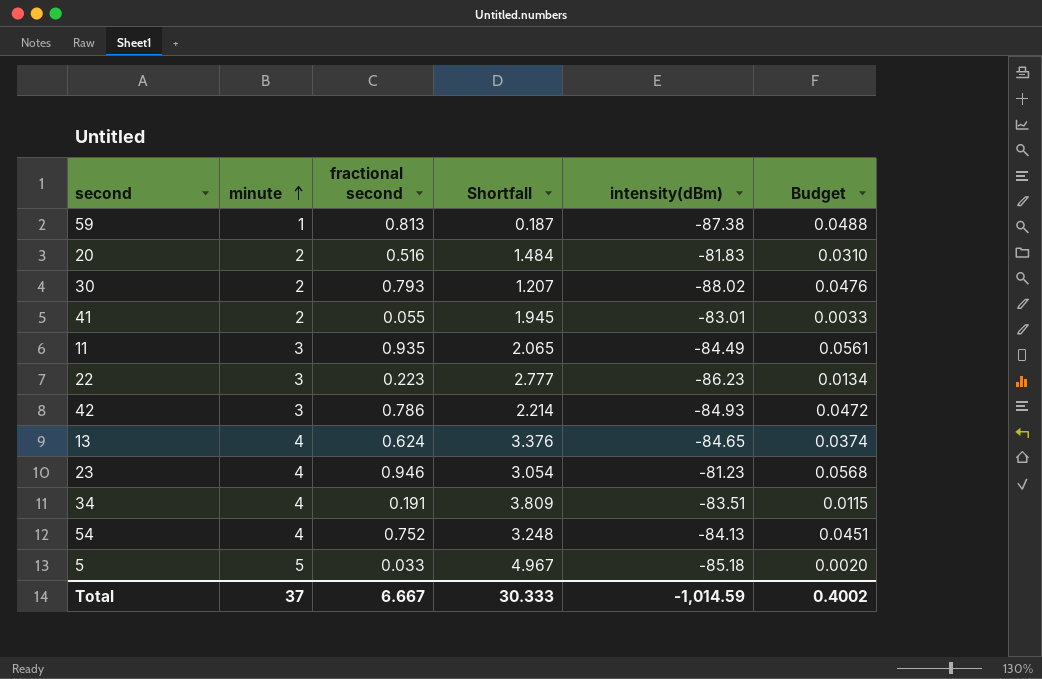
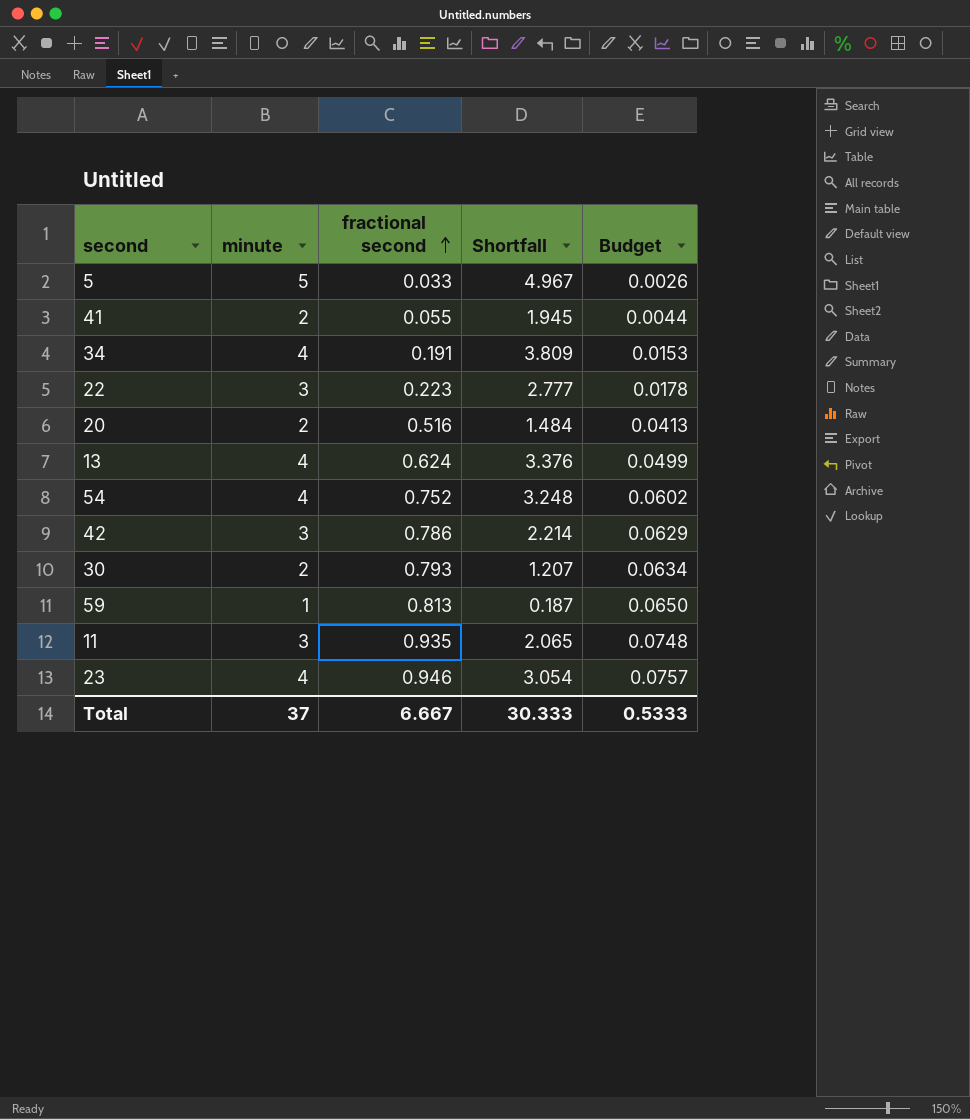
row order: minute ascending -> fractional second ascending
column intensity(dBm) | position: 5 -> none
column Budget | formula: [fractional second] * 0.06 -> [fractional second] * 0.08
Total | Budget: 0.4002 -> 0.5333

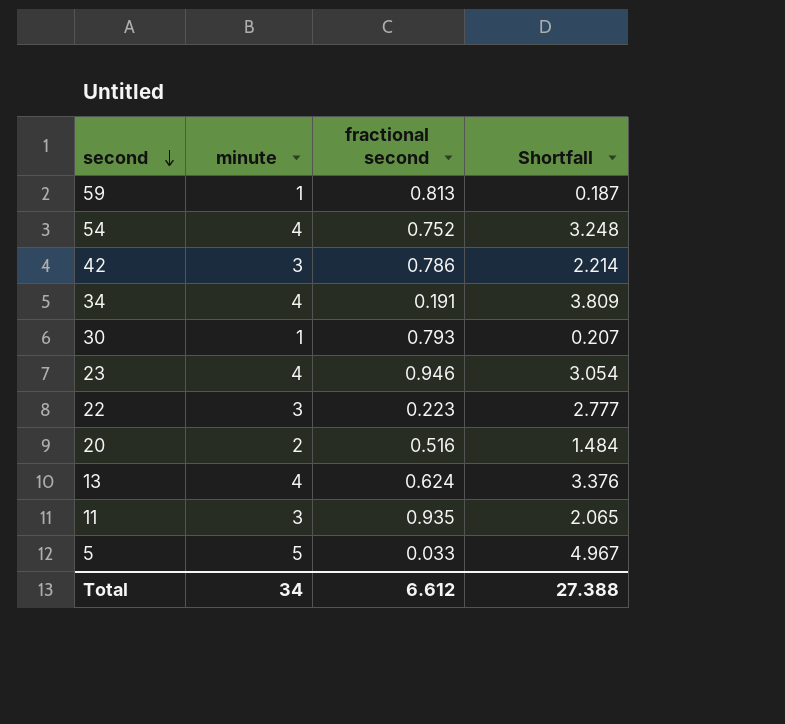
row order: fractional second ascending -> second descending
column Budget | formula: [fractional second] * 0.08 -> none
row 41: 2 | 0.055 | 1.945 | 0.0044 -> none
30 | minute: 2 -> 1
30 | Shortfall: 1.207 -> 0.207
Total | minute: 37 -> 34
Total | fractional second: 6.667 -> 6.612
Total | Shortfall: 30.333 -> 27.388

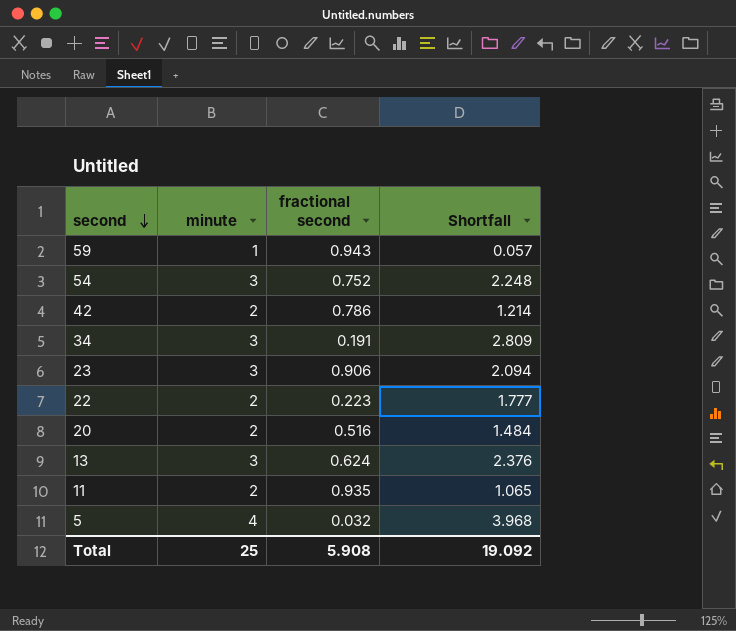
row 30: 1 | 0.793 | 0.207 -> none
59 | fractional second: 0.813 -> 0.943
59 | Shortfall: 0.187 -> 0.057
54 | minute: 4 -> 3
54 | Shortfall: 3.248 -> 2.248
42 | minute: 3 -> 2
42 | Shortfall: 2.214 -> 1.214
34 | minute: 4 -> 3
34 | Shortfall: 3.809 -> 2.809
23 | minute: 4 -> 3
23 | fractional second: 0.946 -> 0.906
23 | Shortfall: 3.054 -> 2.094
22 | minute: 3 -> 2
22 | Shortfall: 2.777 -> 1.777
13 | minute: 4 -> 3
13 | Shortfall: 3.376 -> 2.376
11 | minute: 3 -> 2
11 | Shortfall: 2.065 -> 1.065
5 | minute: 5 -> 4
5 | fractional second: 0.033 -> 0.032
5 | Shortfall: 4.967 -> 3.968
Total | minute: 34 -> 25
Total | fractional second: 6.612 -> 5.908
Total | Shortfall: 27.388 -> 19.092

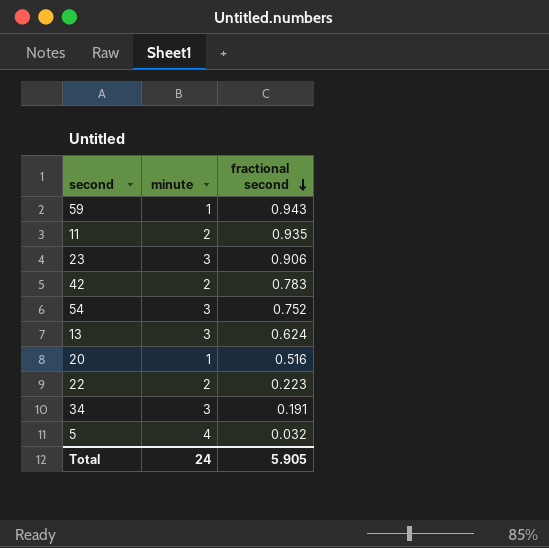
row order: second descending -> fractional second descending
column Shortfall | formula: [minute] - [fractional second] -> none
42 | fractional second: 0.786 -> 0.783
20 | minute: 2 -> 1
Total | minute: 25 -> 24
Total | fractional second: 5.908 -> 5.905

